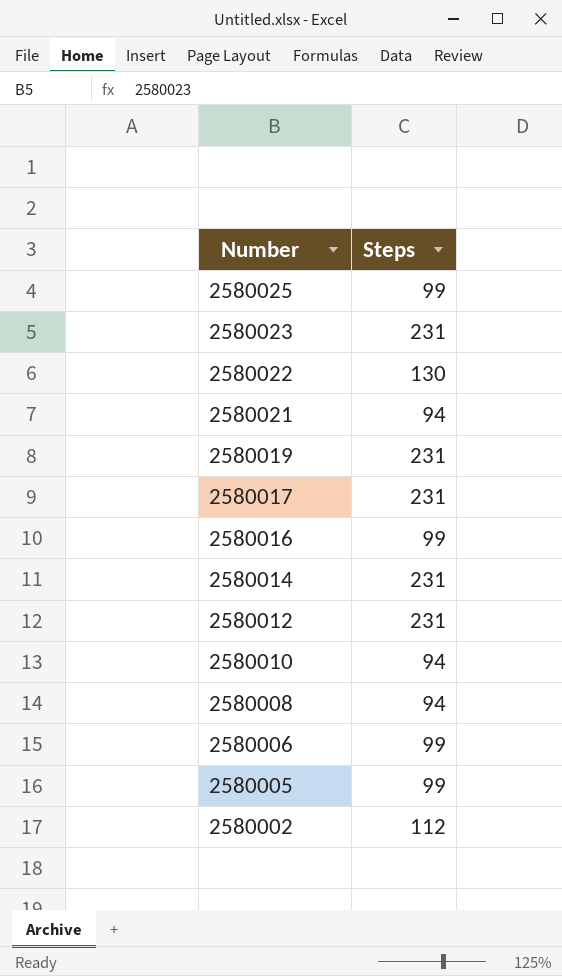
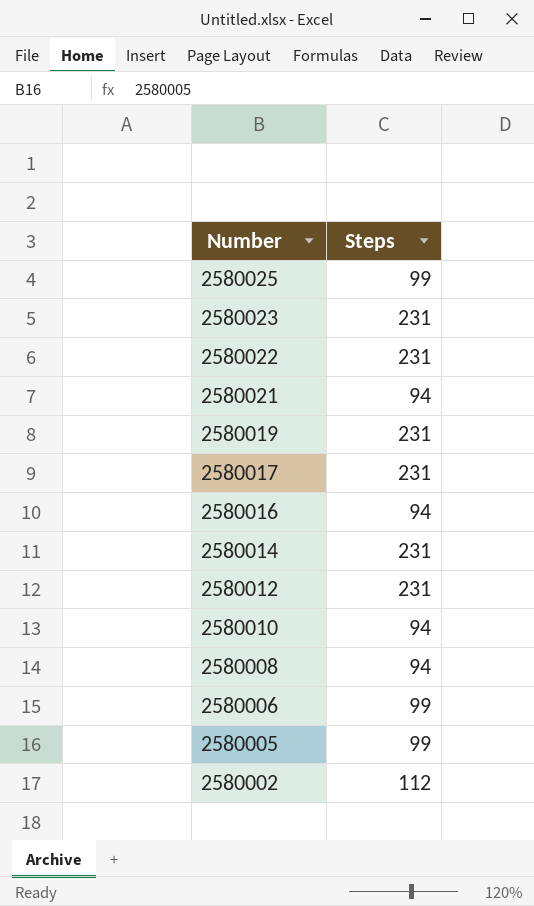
2580022 | Steps: 130 -> 231
2580016 | Steps: 99 -> 94

